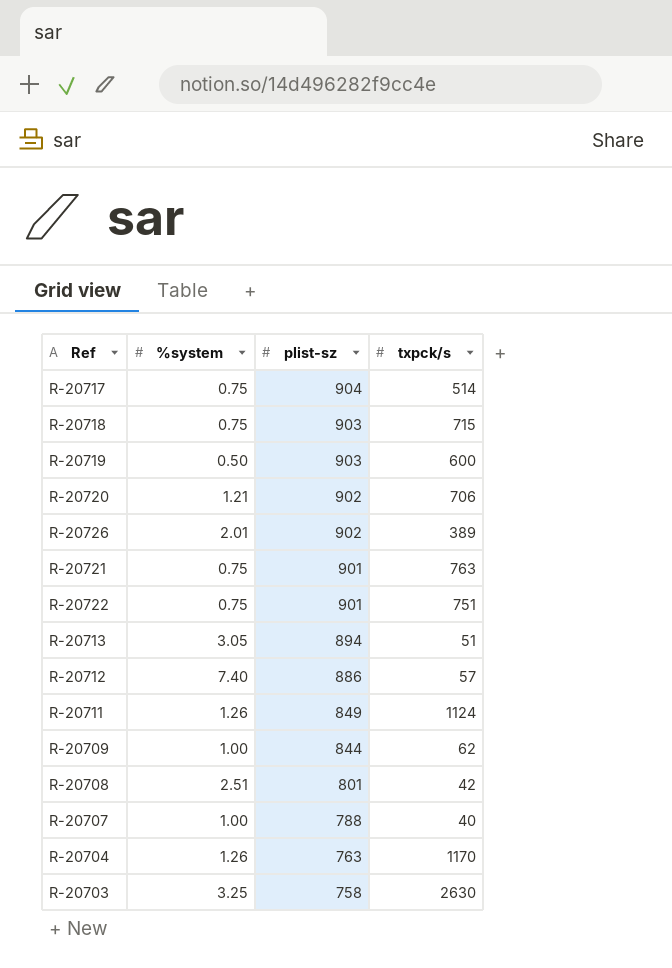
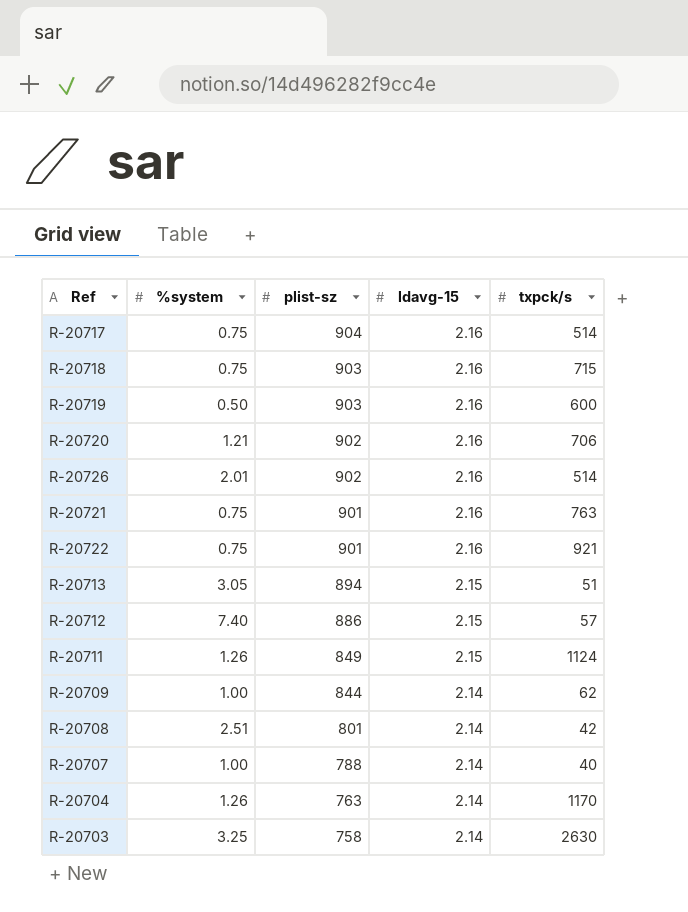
column ldavg-15 | position: none -> 4
R-20726 | txpck/s: 389 -> 514
R-20722 | txpck/s: 751 -> 921

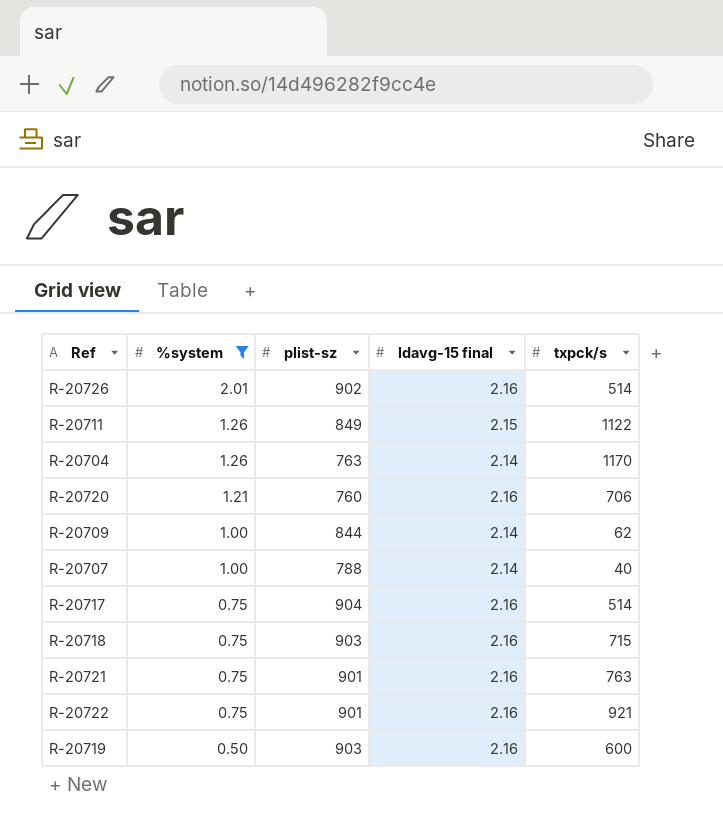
filter: none -> %system <= 2.01
row order: plist-sz descending -> %system descending
column name: ldavg-15 -> ldavg-15 final
R-20711 | txpck/s: 1124 -> 1122
R-20720 | plist-sz: 902 -> 760

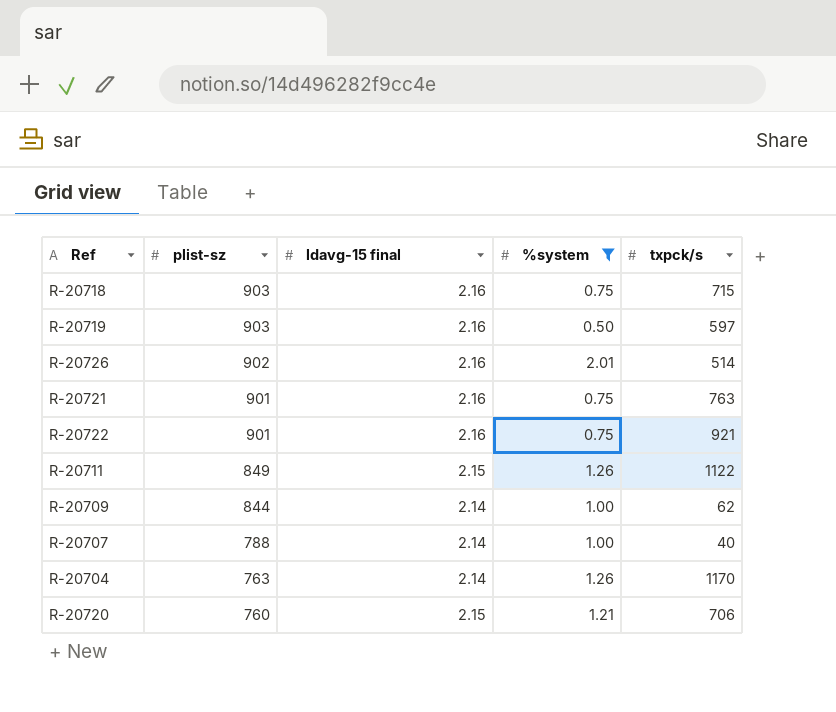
row order: %system descending -> plist-sz descending
column %system | position: 2 -> 4
row R-20717: 0.75 | 904 | 2.16 | 514 -> none
R-20719 | txpck/s: 600 -> 597
R-20720 | ldavg-15 final: 2.16 -> 2.15

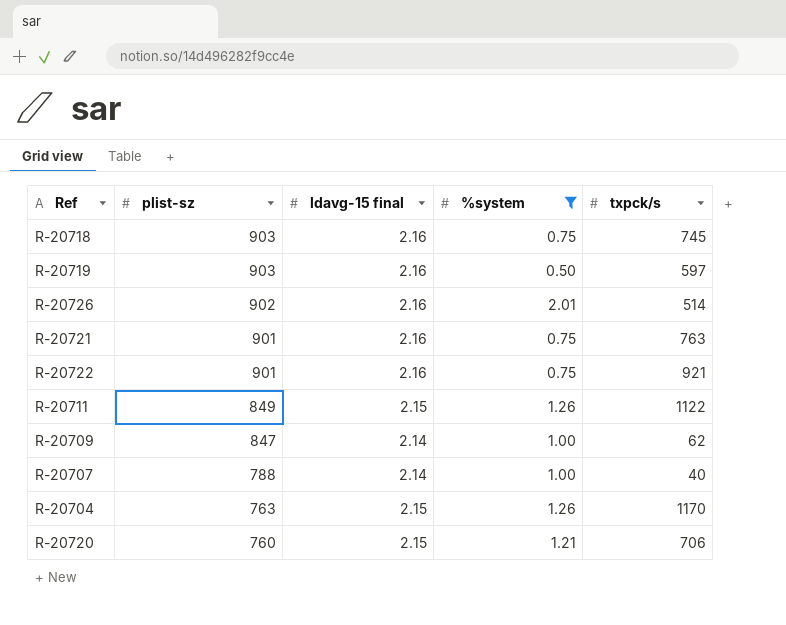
R-20718 | txpck/s: 715 -> 745
R-20709 | plist-sz: 844 -> 847
R-20704 | ldavg-15 final: 2.14 -> 2.15

